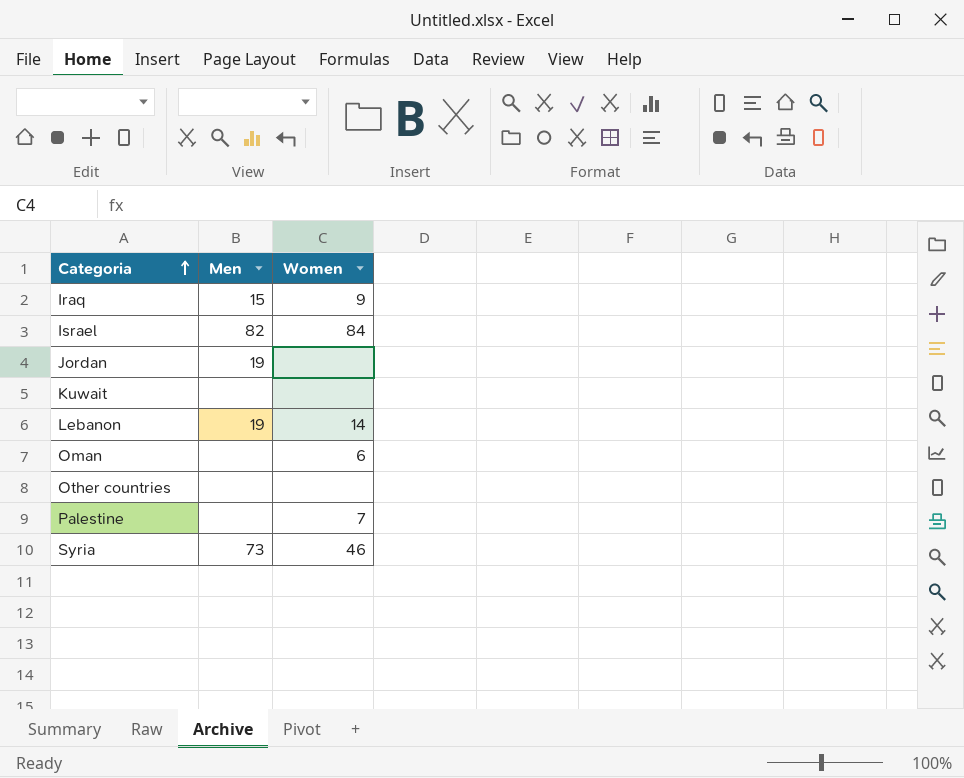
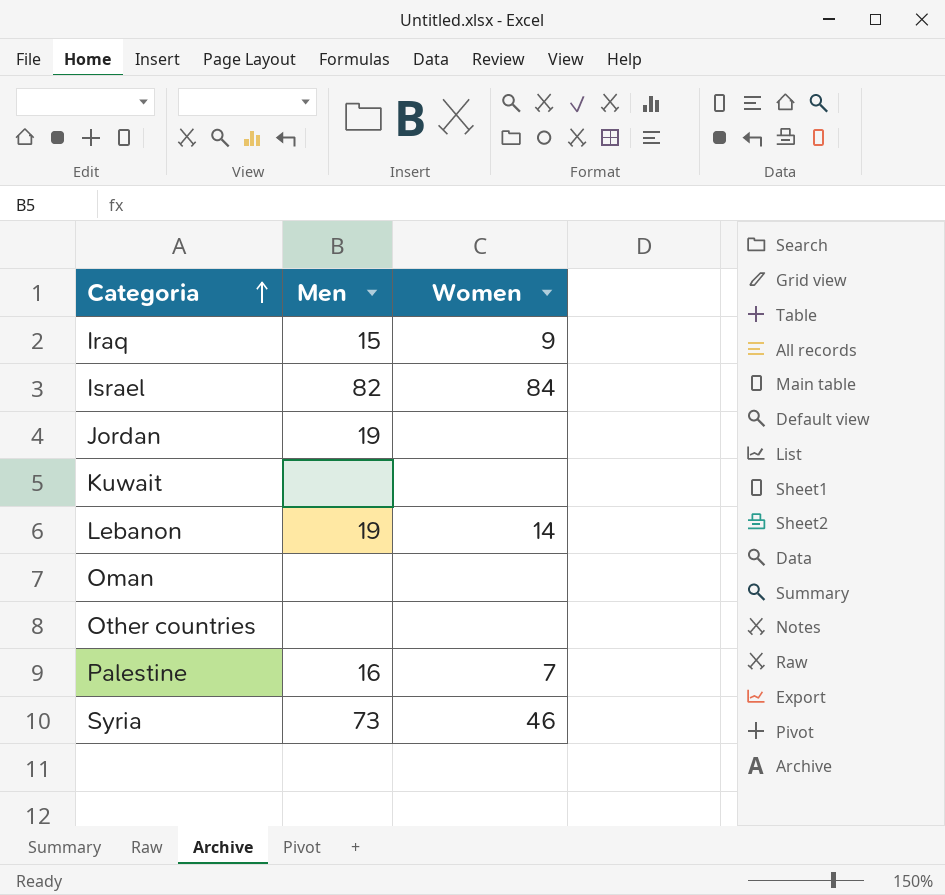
Oman | Women: 6 -> none
Palestine | Men: none -> 16

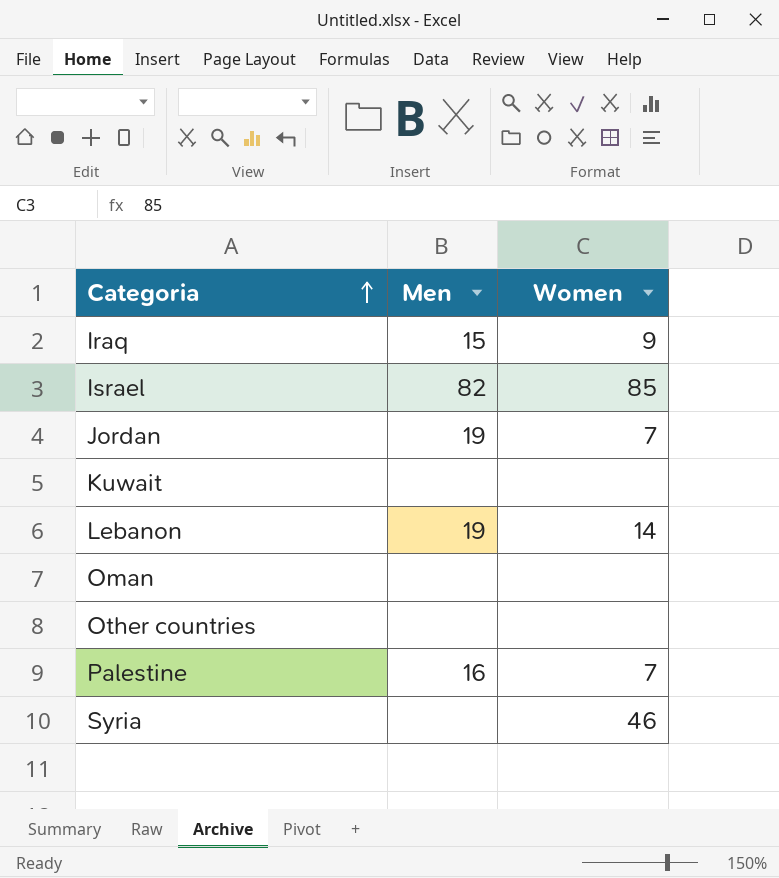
Israel | Women: 84 -> 85
Jordan | Women: none -> 7
Syria | Men: 73 -> none

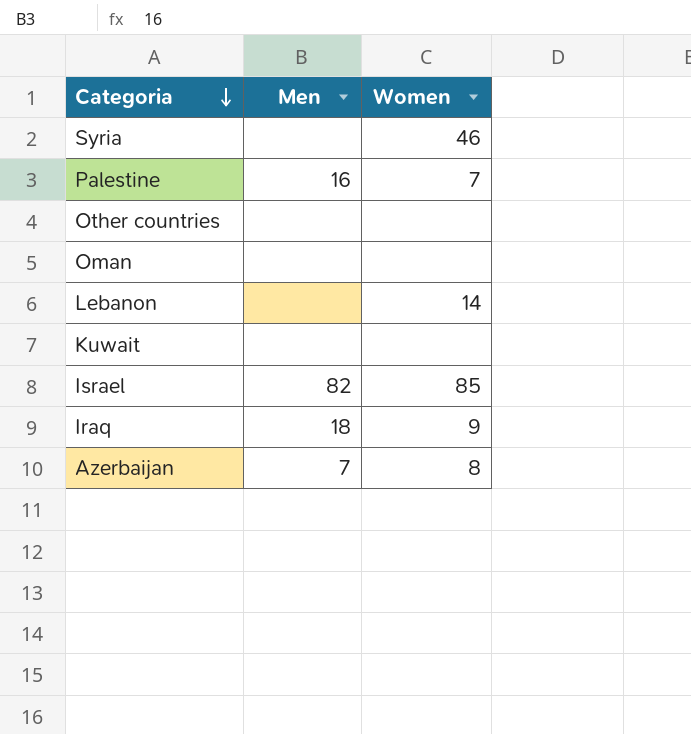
row order: Categoria ascending -> Categoria descending
row Jordan: 19 | 7 -> none
Lebanon | Men: 19 -> none
Iraq | Men: 15 -> 18
row Azerbaijan: none -> 7 | 8

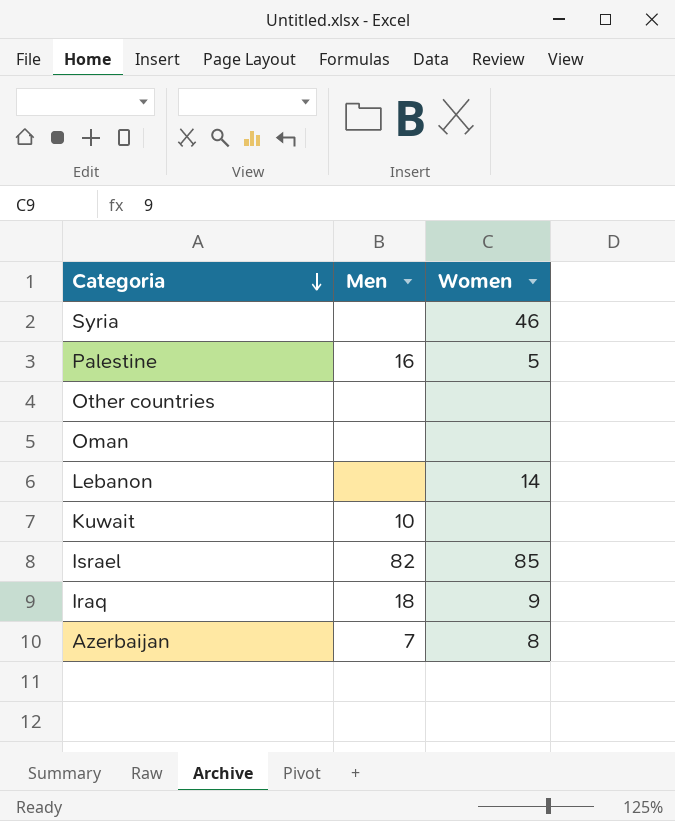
Palestine | Women: 7 -> 5
Kuwait | Men: none -> 10

